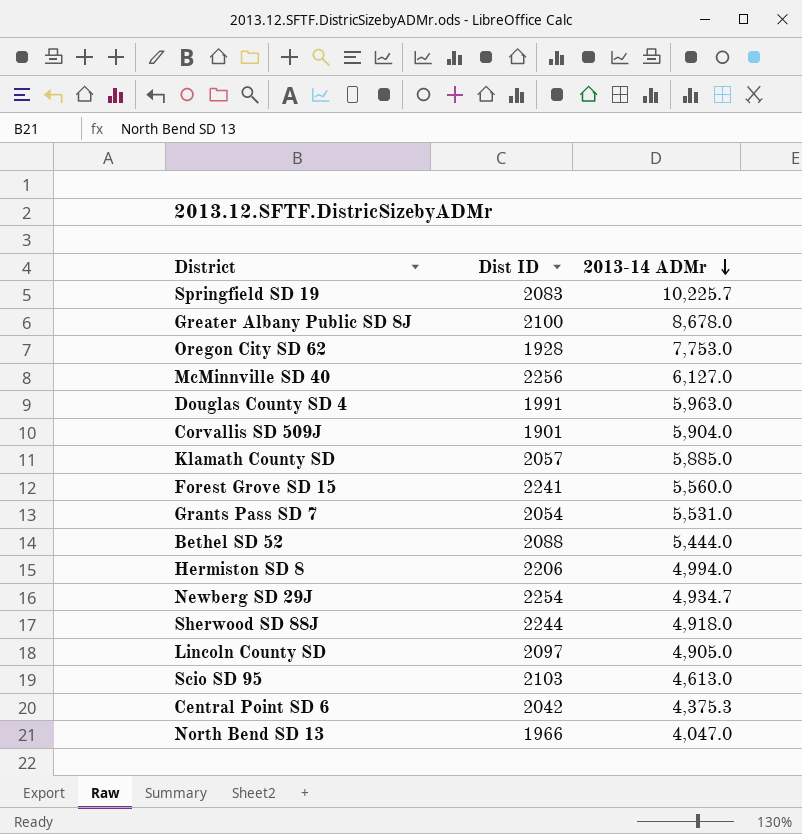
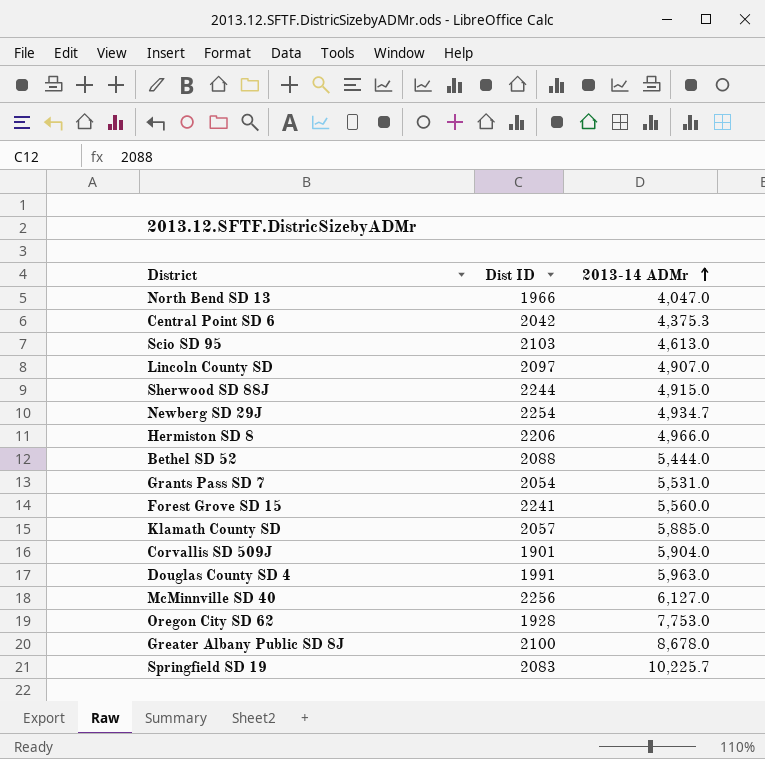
row order: 2013-14 ADMr descending -> 2013-14 ADMr ascending
Lincoln County SD | 2013-14 ADMr: 4,905.0 -> 4,907.0
Sherwood SD 88J | 2013-14 ADMr: 4,918.0 -> 4,915.0
Hermiston SD 8 | 2013-14 ADMr: 4,994.0 -> 4,966.0

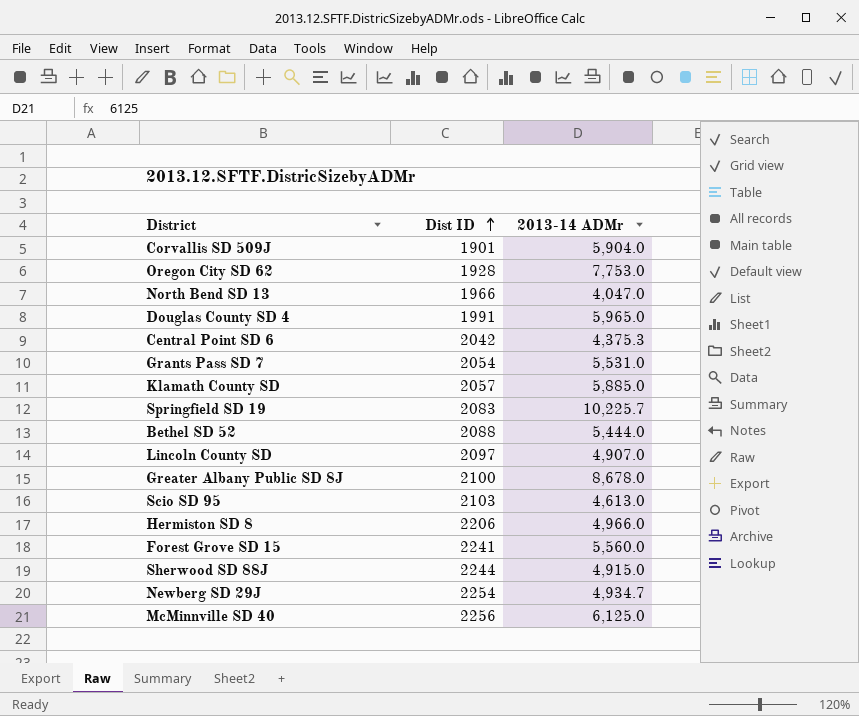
row order: 2013-14 ADMr ascending -> Dist ID ascending
Douglas County SD 4 | 2013-14 ADMr: 5,963.0 -> 5,965.0
McMinnville SD 40 | 2013-14 ADMr: 6,127.0 -> 6,125.0

